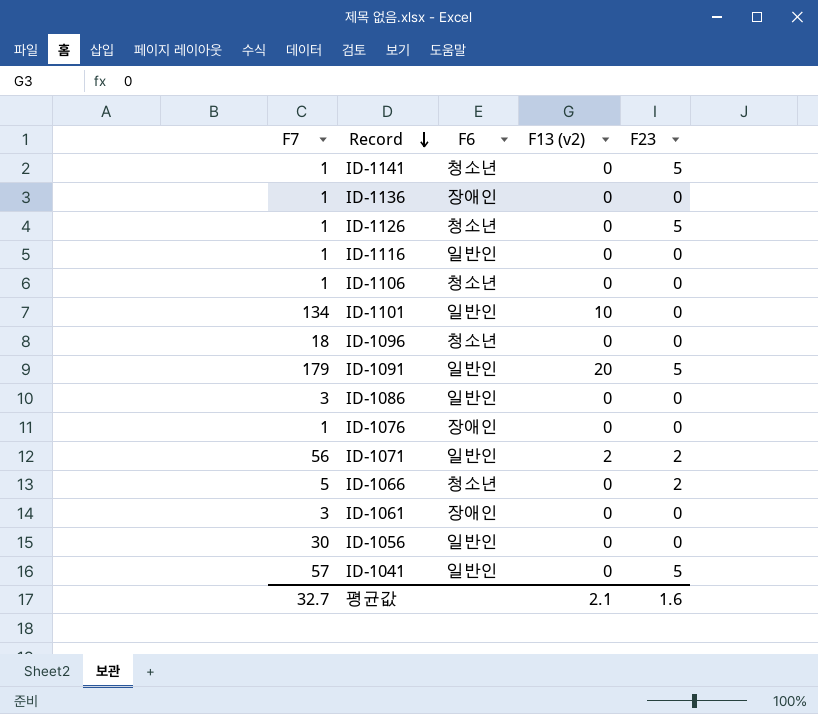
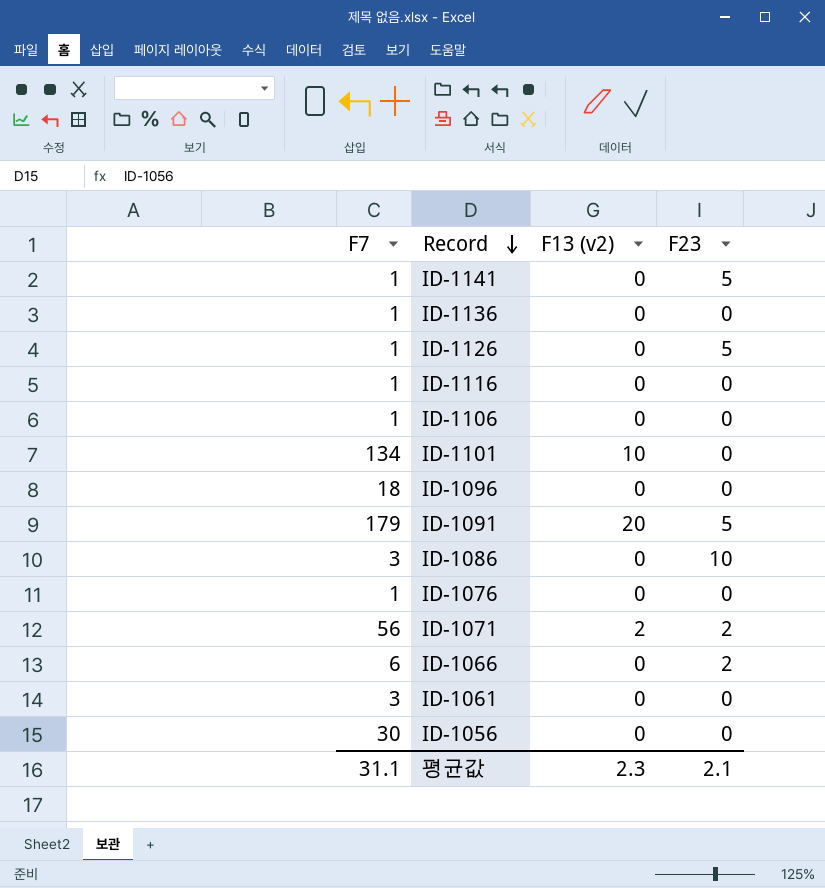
column F6 | position: 3 -> none
row ID-1041: 57 | 일반인 | 0 | 5 -> none
ID-1086 | F23: 0 -> 10
ID-1066 | F7: 5 -> 6
평균값 | F7: 32.7 -> 31.1
평균값 | F13 (v2): 2.1 -> 2.3
평균값 | F23: 1.6 -> 2.1

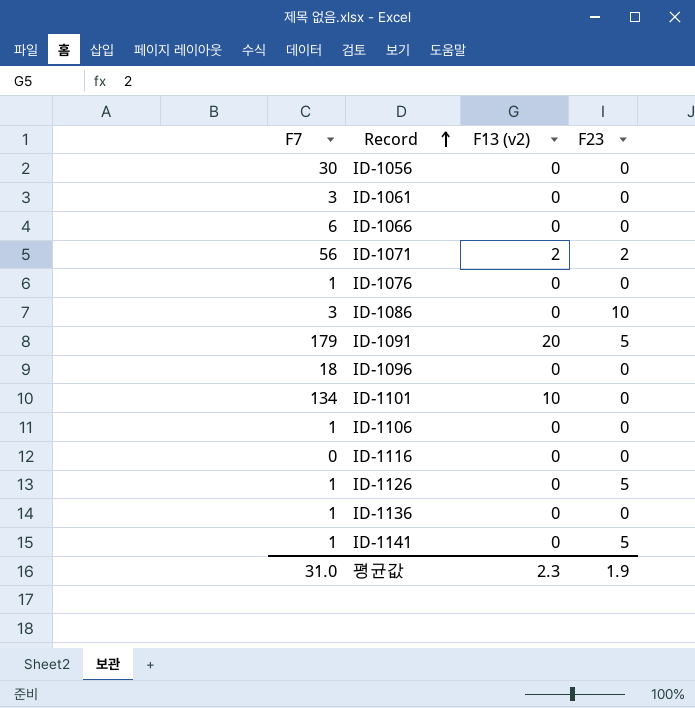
row order: Record descending -> Record ascending
ID-1066 | F23: 2 -> 0
ID-1116 | F7: 1 -> 0
평균값 | F7: 31.1 -> 31.0
평균값 | F23: 2.1 -> 1.9

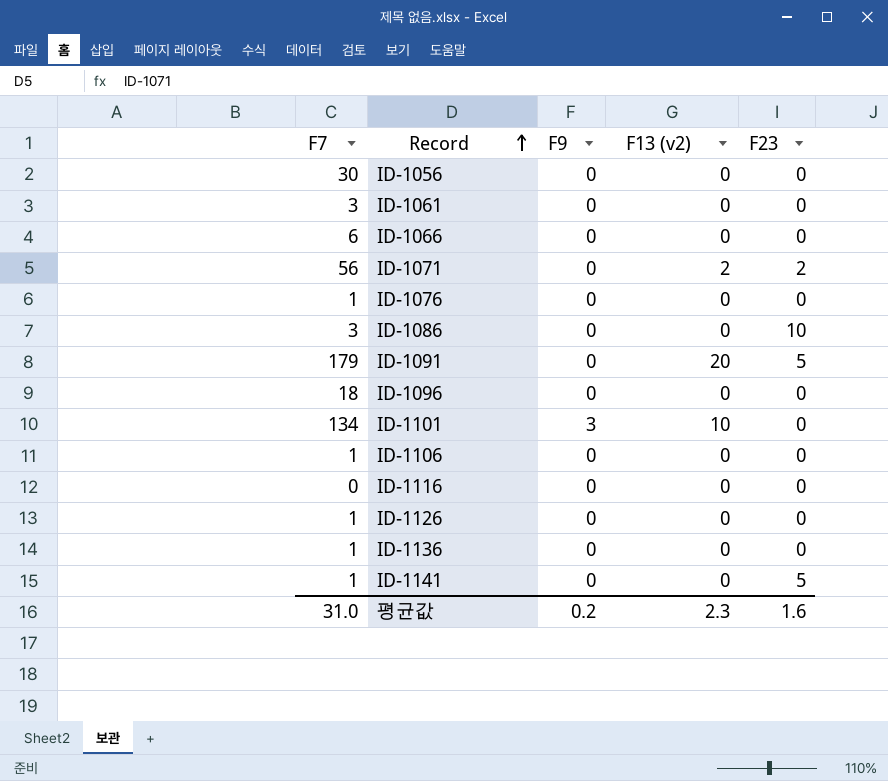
column F9 | position: none -> 3
ID-1126 | F23: 5 -> 0
평균값 | F23: 1.9 -> 1.6

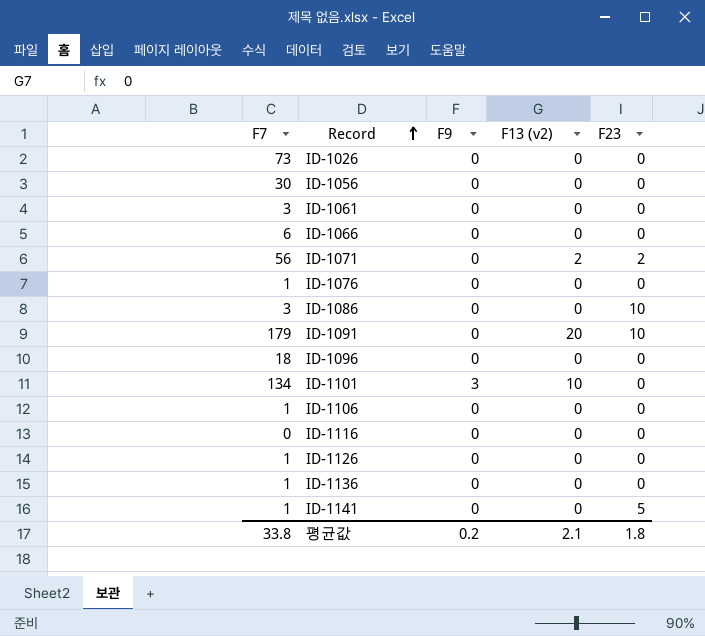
row ID-1026: none -> 73 | 0 | 0 | 0
ID-1091 | F23: 5 -> 10
평균값 | F7: 31.0 -> 33.8
평균값 | F13 (v2): 2.3 -> 2.1
평균값 | F23: 1.6 -> 1.8

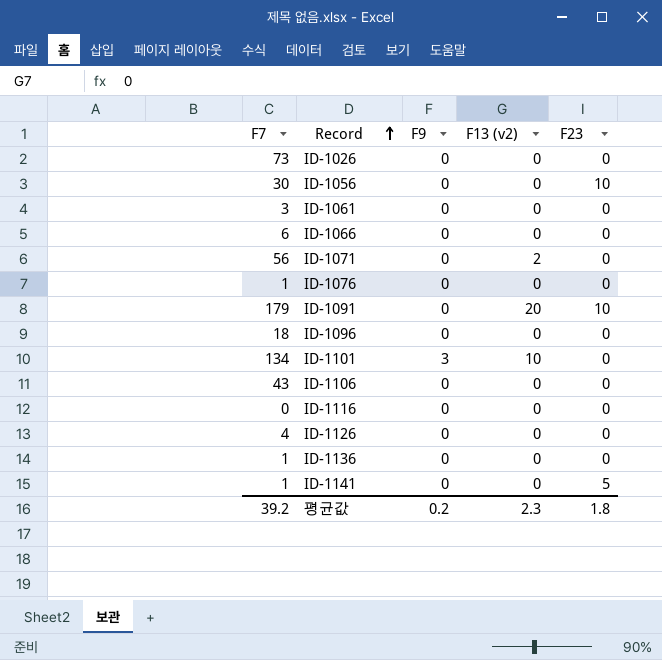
row ID-1086: 3 | 0 | 0 | 10 -> none
ID-1056 | F23: 0 -> 10
ID-1071 | F23: 2 -> 0
ID-1106 | F7: 1 -> 43
ID-1126 | F7: 1 -> 4
평균값 | F7: 33.8 -> 39.2
평균값 | F13 (v2): 2.1 -> 2.3

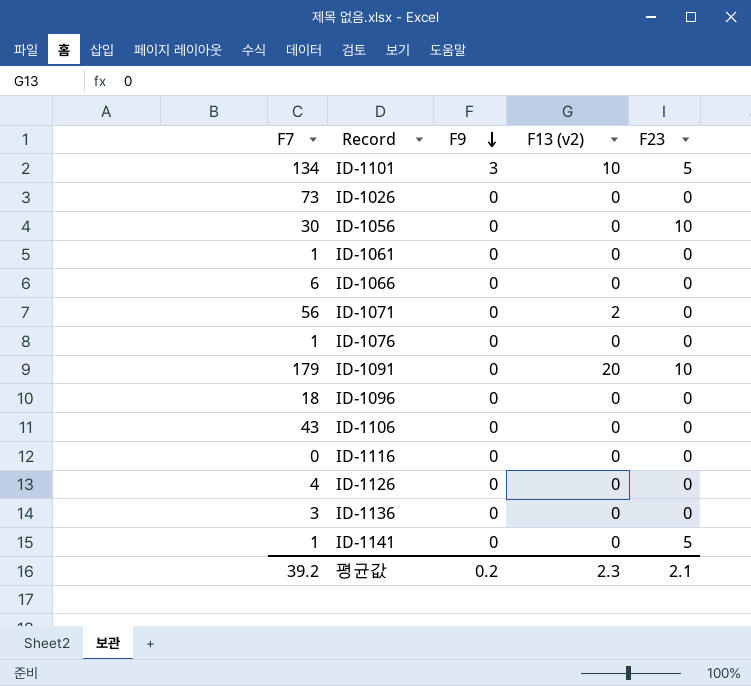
row order: Record ascending -> F9 descending
ID-1101 | F23: 0 -> 5
ID-1061 | F7: 3 -> 1
ID-1136 | F7: 1 -> 3
평균값 | F23: 1.8 -> 2.1

